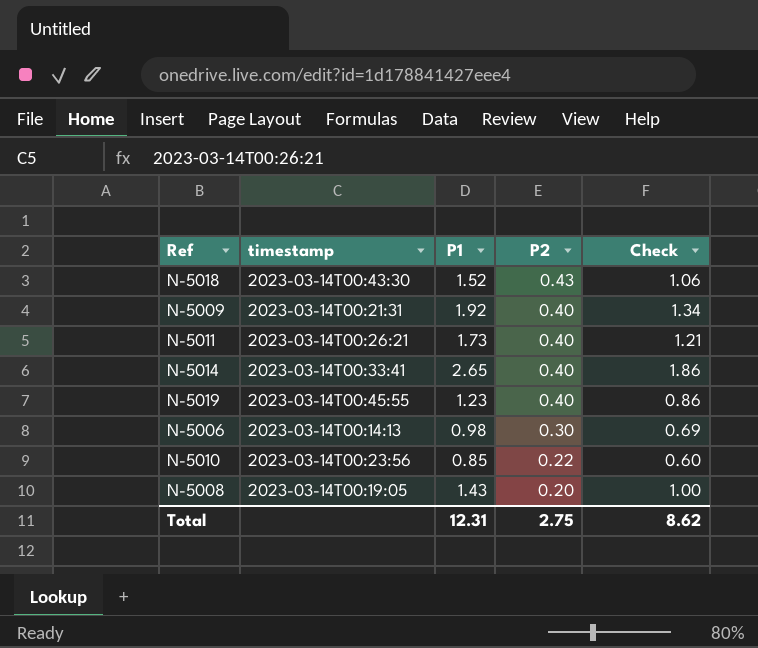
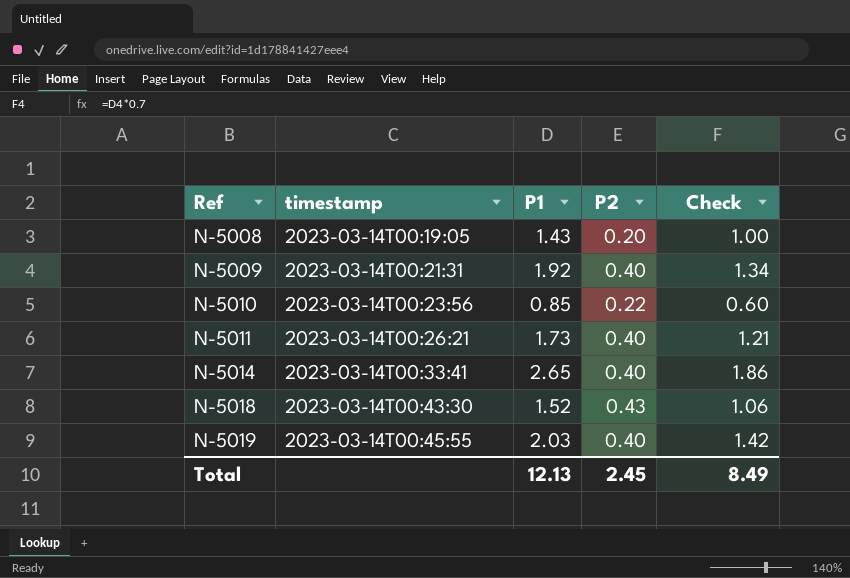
row order: P2 descending -> Ref ascending
row N-5006: 2023-03-14T00:14:13 | 0.98 | 0.30 | 0.69 -> none
N-5019 | P1: 1.23 -> 2.03
N-5019 | Check: 0.86 -> 1.42
Total | P1: 12.31 -> 12.13
Total | P2: 2.75 -> 2.45
Total | Check: 8.62 -> 8.49

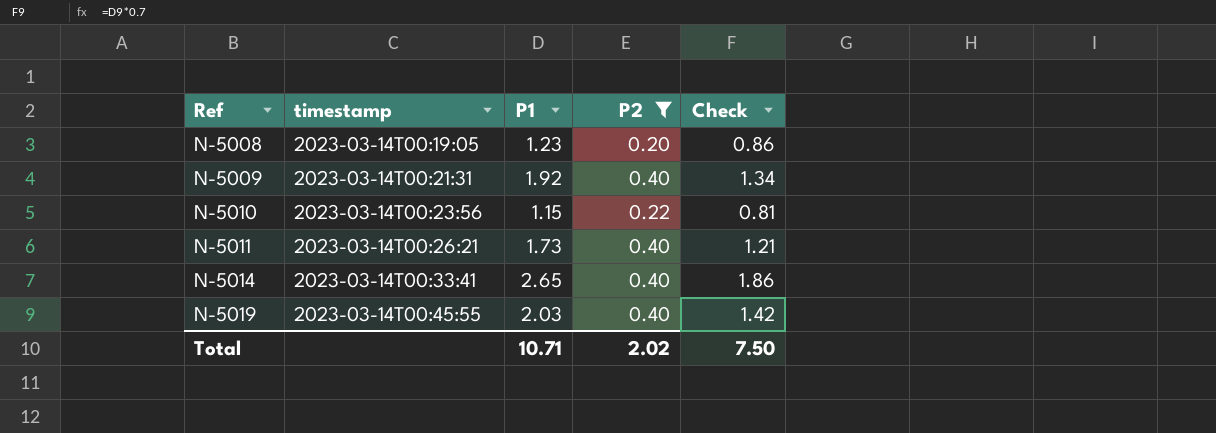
filter: none -> P2 != 0.43
N-5008 | P1: 1.43 -> 1.23
N-5008 | Check: 1.00 -> 0.86
N-5010 | P1: 0.85 -> 1.15
N-5010 | Check: 0.60 -> 0.81
Total | P1: 12.13 -> 10.71
Total | P2: 2.45 -> 2.02
Total | Check: 8.49 -> 7.50

